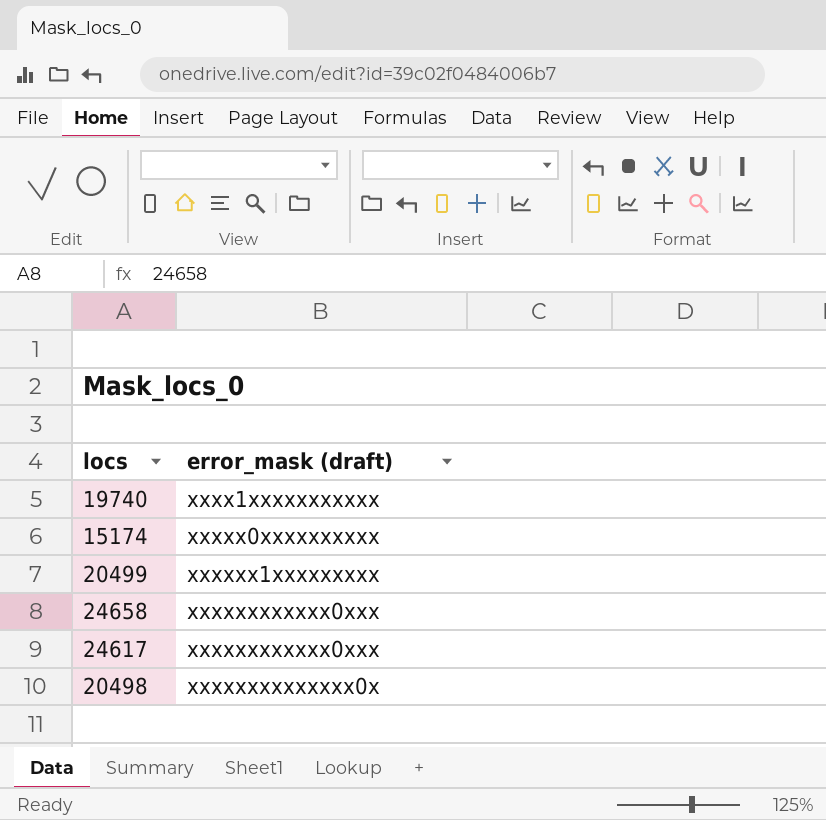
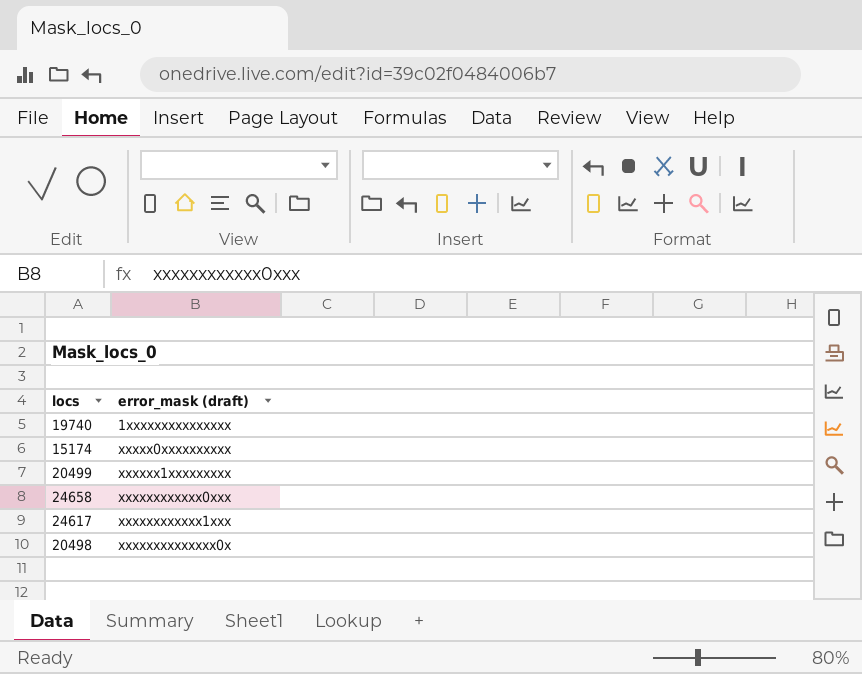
19740 | error_mask (draft): xxxx1xxxxxxxxxxx -> 1xxxxxxxxxxxxxxx
24617 | error_mask (draft): xxxxxxxxxxxx0xxx -> xxxxxxxxxxxx1xxx

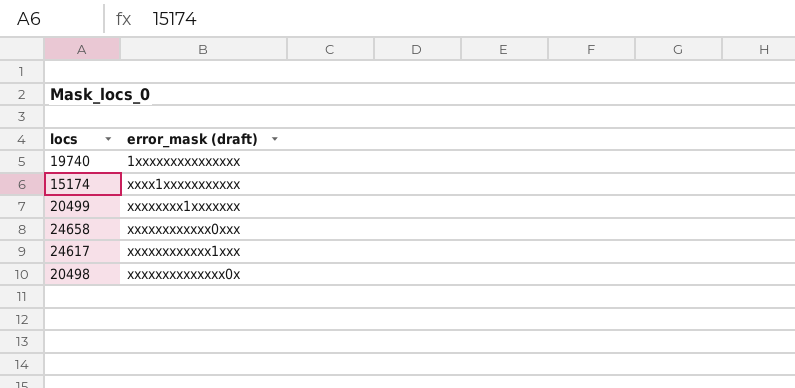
15174 | error_mask (draft): xxxxx0xxxxxxxxxx -> xxxx1xxxxxxxxxxx
20499 | error_mask (draft): xxxxxx1xxxxxxxxx -> xxxxxxxx1xxxxxxx

